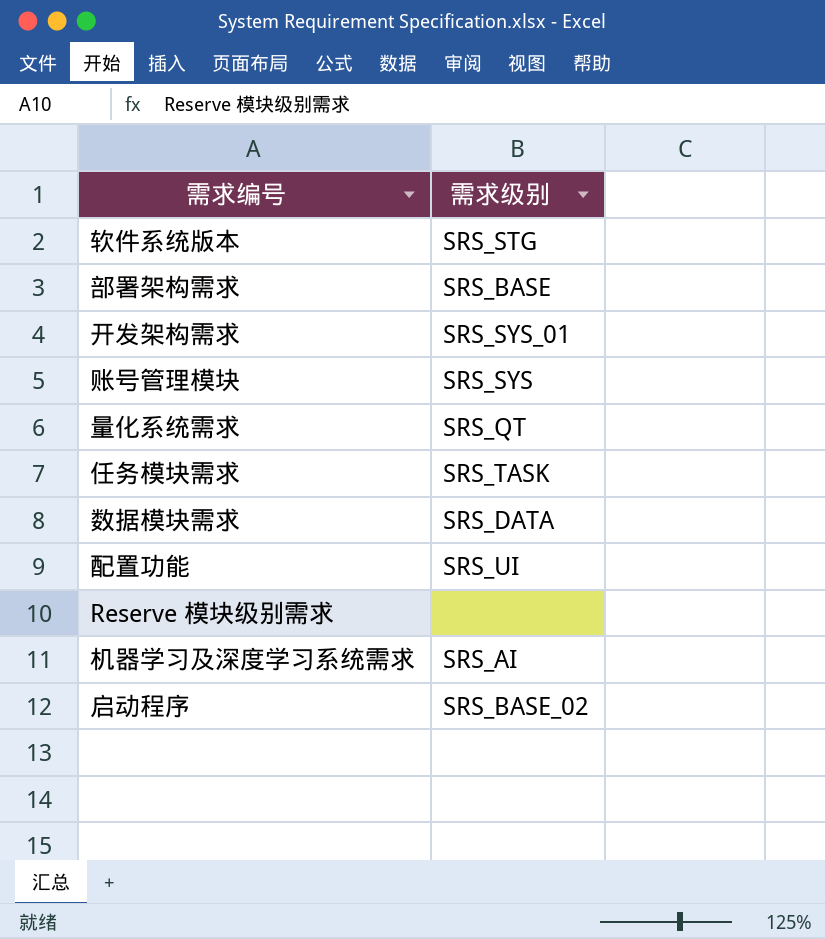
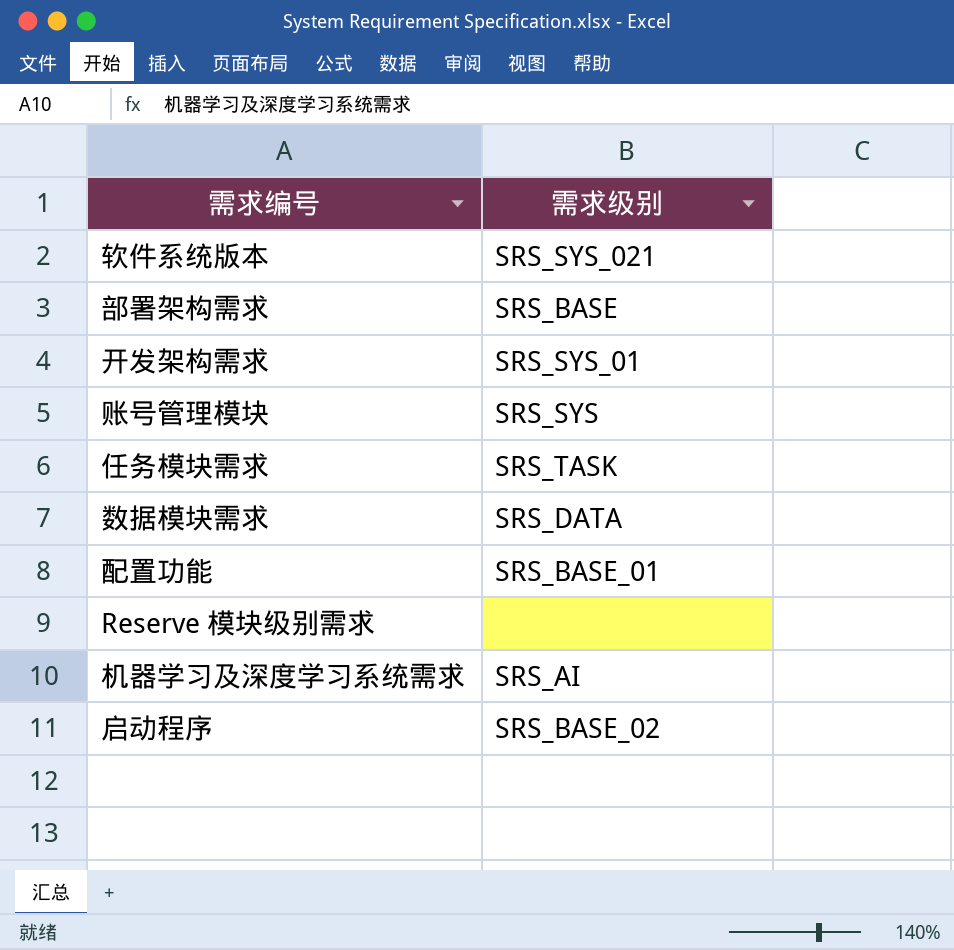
row 量化系统需求: SRS_QT -> none
软件系统版本 | 需求级别: SRS_STG -> SRS_SYS_021
配置功能 | 需求级别: SRS_UI -> SRS_BASE_01

